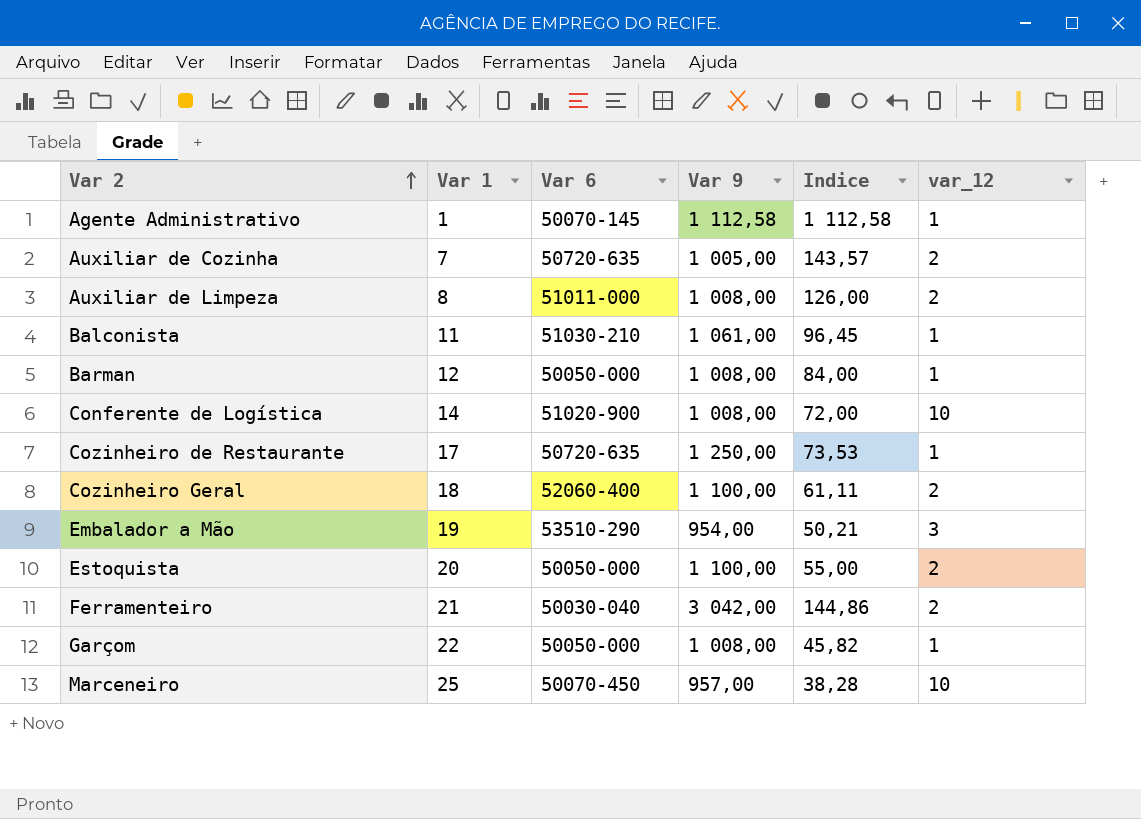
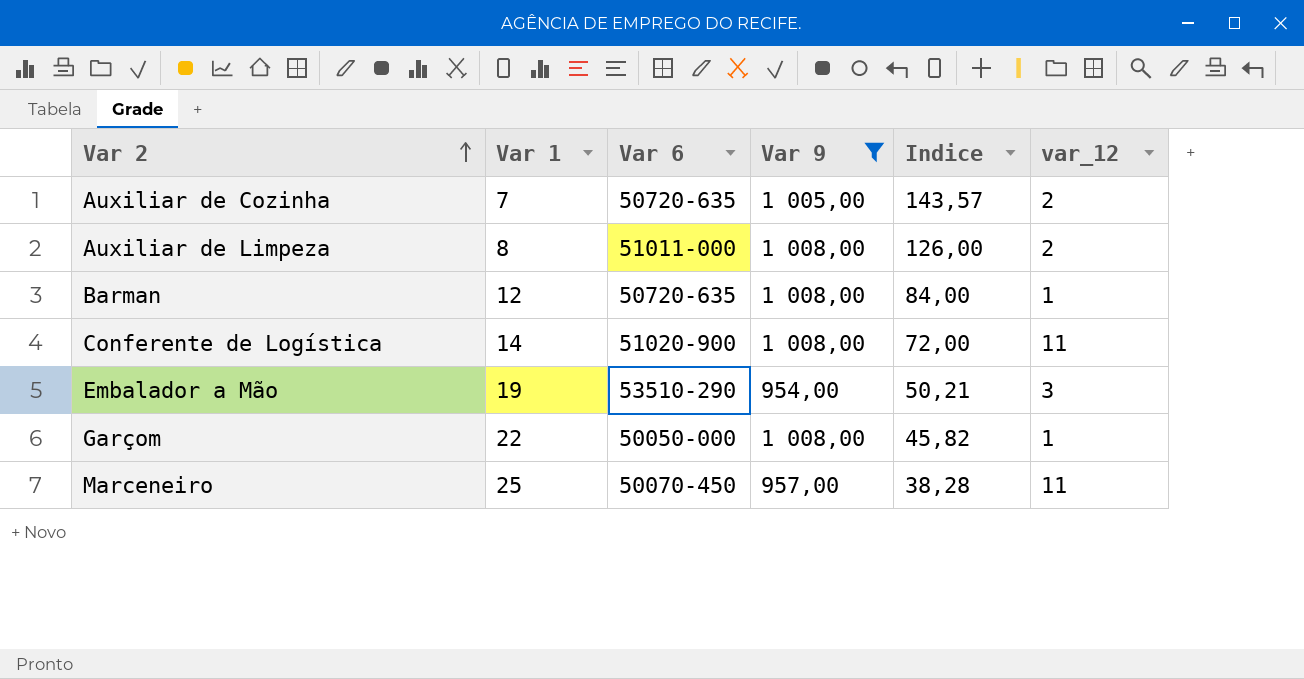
filter: none -> Var 9 <= 1 008,00
Barman | Var 6: 50050-000 -> 50720-635
Conferente de Logística | var_12: 10 -> 11
Marceneiro | var_12: 10 -> 11

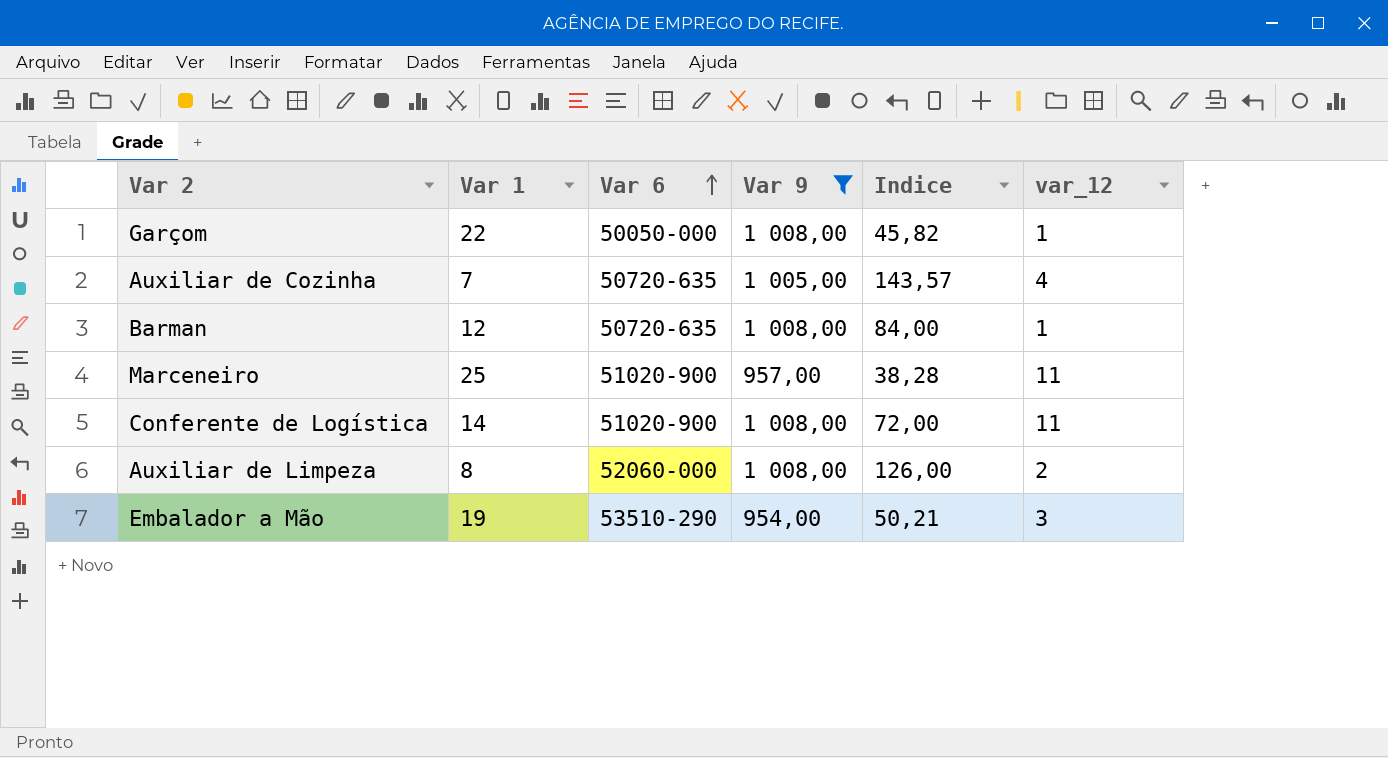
row order: Var 2 ascending -> Var 6 ascending
Auxiliar de Cozinha | var_12: 2 -> 4
Marceneiro | Var 6: 50070-450 -> 51020-900
Auxiliar de Limpeza | Var 6: 51011-000 -> 52060-000

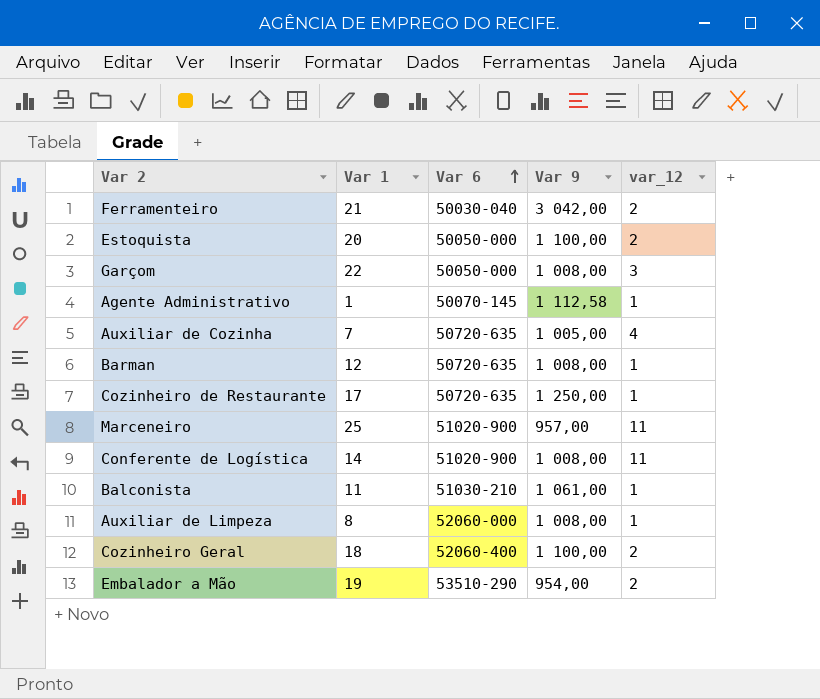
filter: Var 9 <= 1 008,00 -> none
column Indice | formula: [Var 9] / [Var 1] -> none
Garçom | var_12: 1 -> 3
Auxiliar de Limpeza | var_12: 2 -> 1
Embalador a Mão | var_12: 3 -> 2

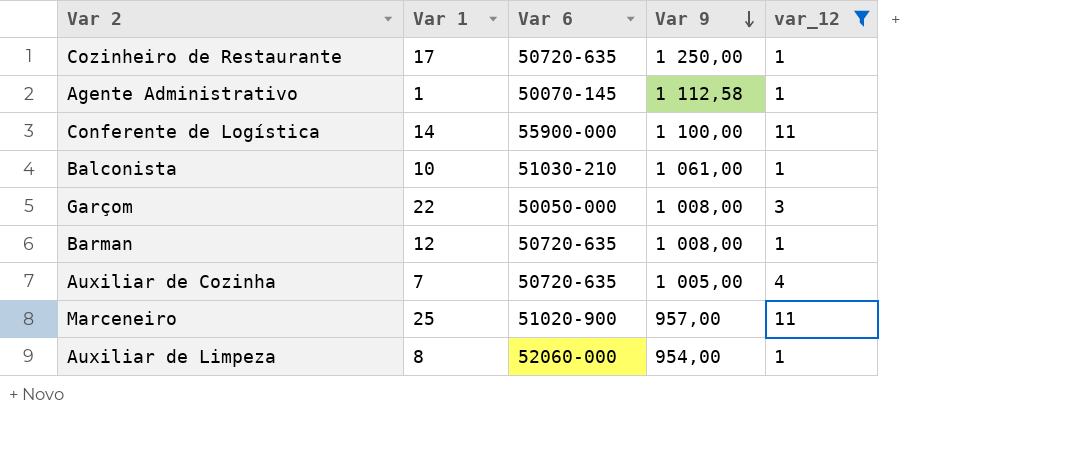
filter: none -> var_12 != 2
row order: Var 6 ascending -> Var 9 descending
Conferente de Logística | Var 6: 51020-900 -> 55900-000
Conferente de Logística | Var 9: 1 008,00 -> 1 100,00
Balconista | Var 1: 11 -> 10
Auxiliar de Limpeza | Var 9: 1 008,00 -> 954,00

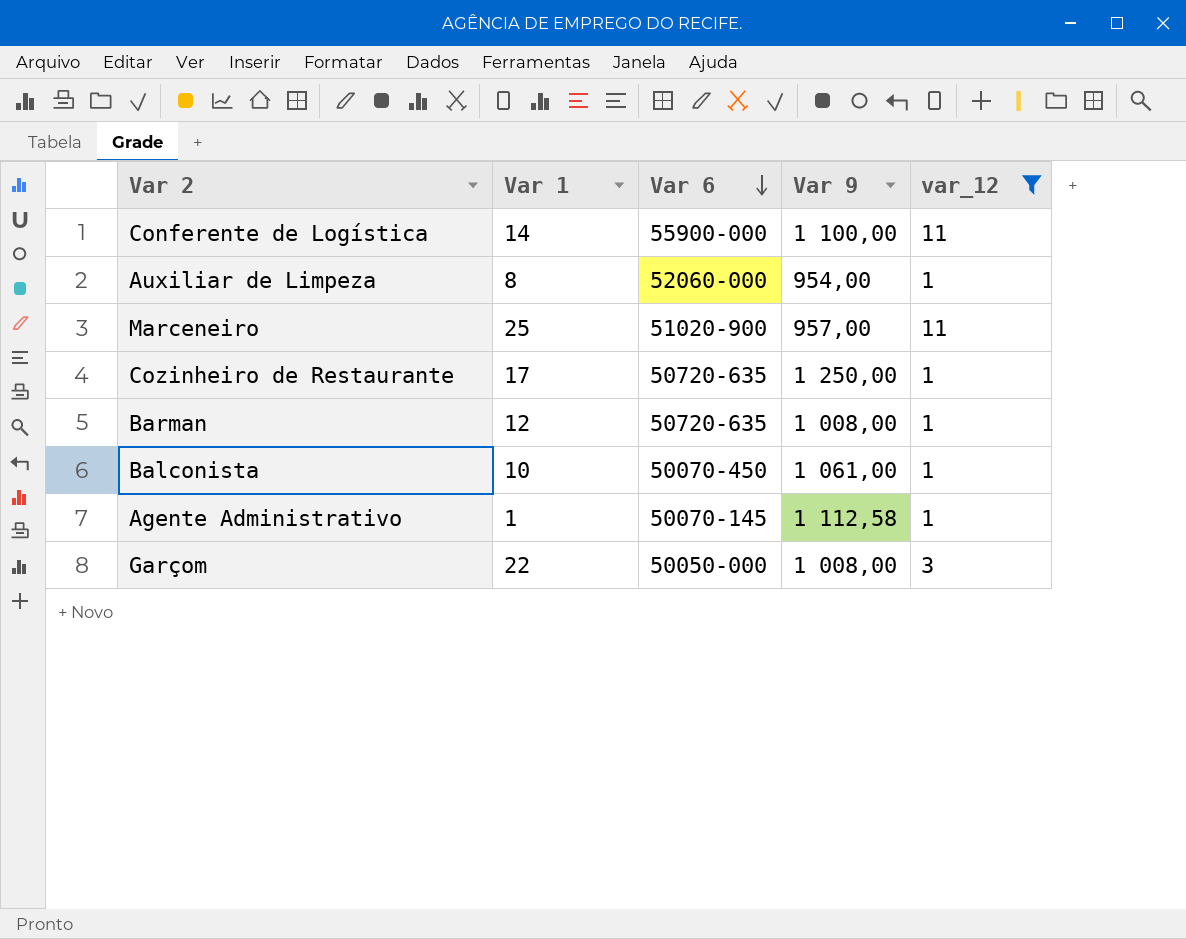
row order: Var 9 descending -> Var 6 descending
row Auxiliar de Cozinha: 7 | 50720-635 | 1 005,00 | 4 -> none
Balconista | Var 6: 51030-210 -> 50070-450

